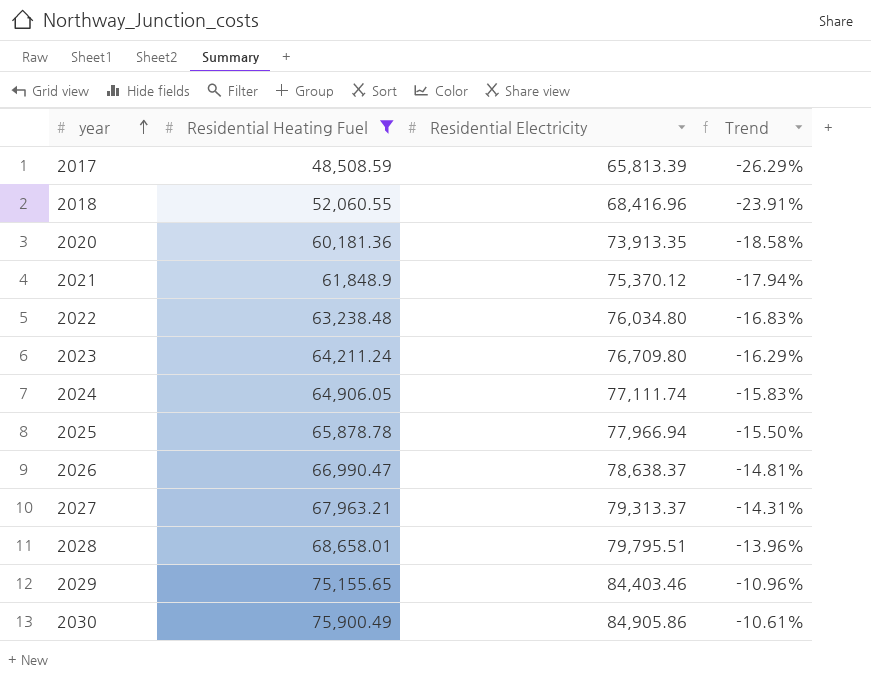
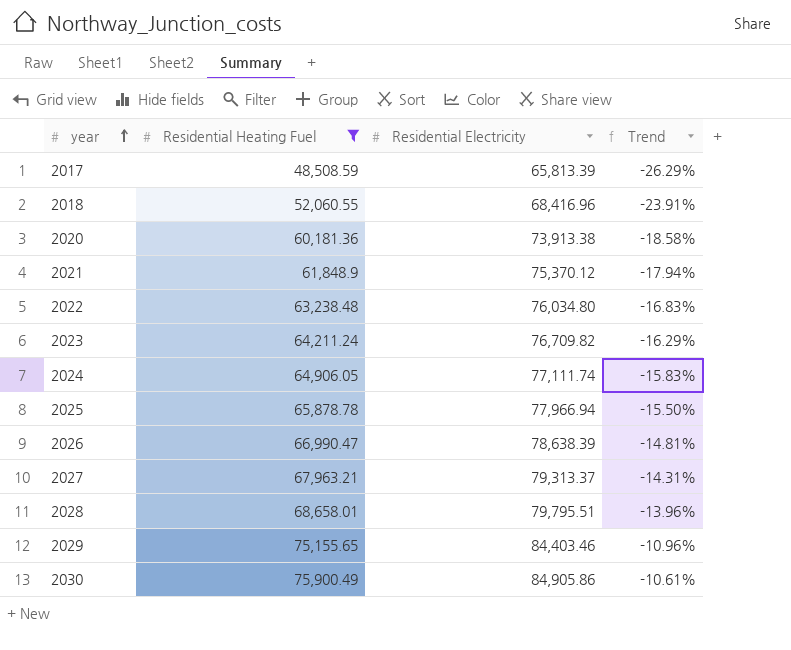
2020 | Residential Electricity: 73,913.35 -> 73,913.38
2023 | Residential Electricity: 76,709.80 -> 76,709.82
2026 | Residential Electricity: 78,638.37 -> 78,638.39

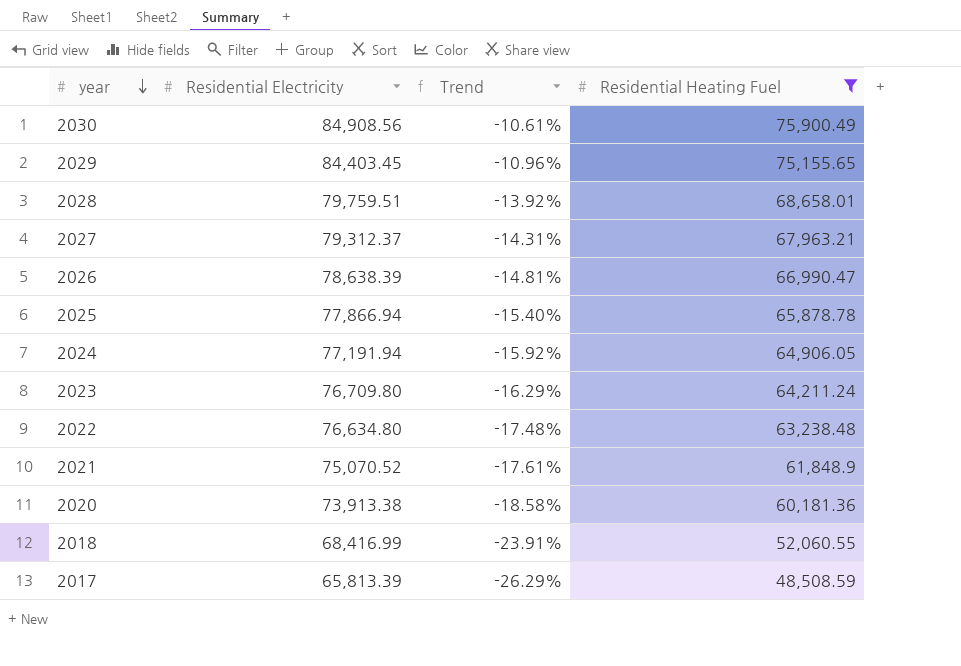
row order: year ascending -> year descending
column Residential Heating Fuel | position: 2 -> 4
2030 | Residential Electricity: 84,905.86 -> 84,908.56
2029 | Residential Electricity: 84,403.46 -> 84,403.45
2028 | Residential Electricity: 79,795.51 -> 79,759.51
2028 | Trend: -13.96% -> -13.92%
2027 | Residential Electricity: 79,313.37 -> 79,312.37
2025 | Residential Electricity: 77,966.94 -> 77,866.94
2025 | Trend: -15.50% -> -15.40%
2024 | Residential Electricity: 77,111.74 -> 77,191.94
2024 | Trend: -15.83% -> -15.92%
2023 | Residential Electricity: 76,709.82 -> 76,709.80
2022 | Residential Electricity: 76,034.80 -> 76,634.80
2022 | Trend: -16.83% -> -17.48%
2021 | Residential Electricity: 75,370.12 -> 75,070.52
2021 | Trend: -17.94% -> -17.61%
2018 | Residential Electricity: 68,416.96 -> 68,416.99

